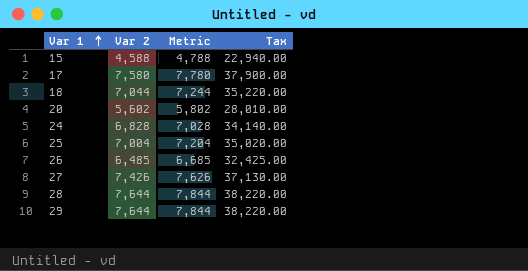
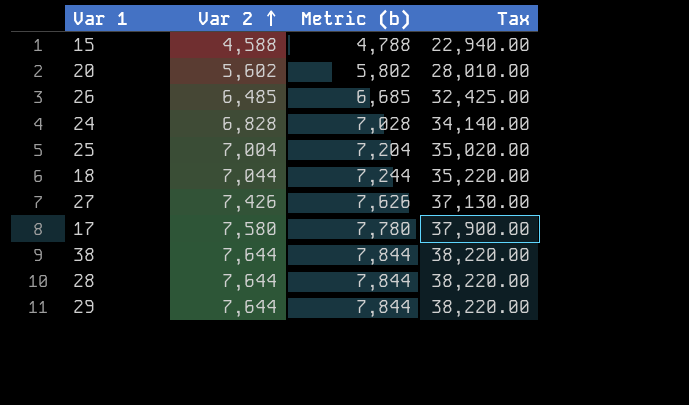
row order: Var 1 ascending -> Var 2 ascending
column name: Metric -> Metric (b)
row 38: none -> 7,644 | 7,844 | 38,220.00

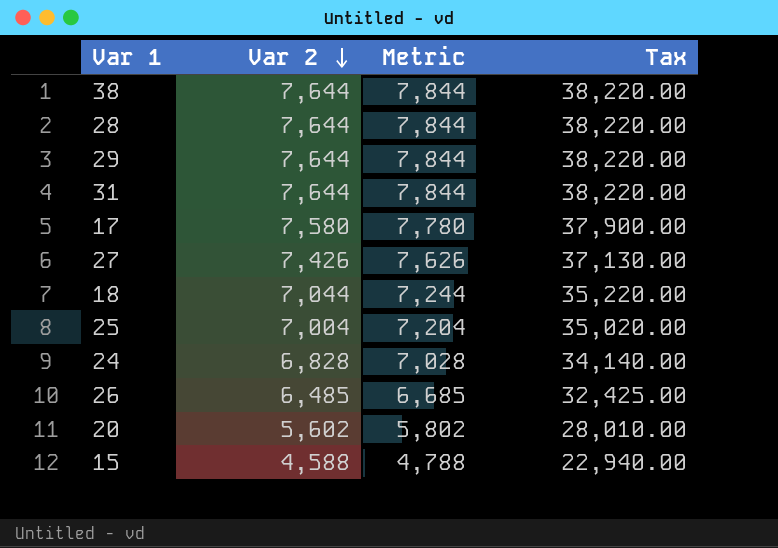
row order: Var 2 ascending -> Var 2 descending
column name: Metric (b) -> Metric
row 31: none -> 7,644 | 7,844 | 38,220.00

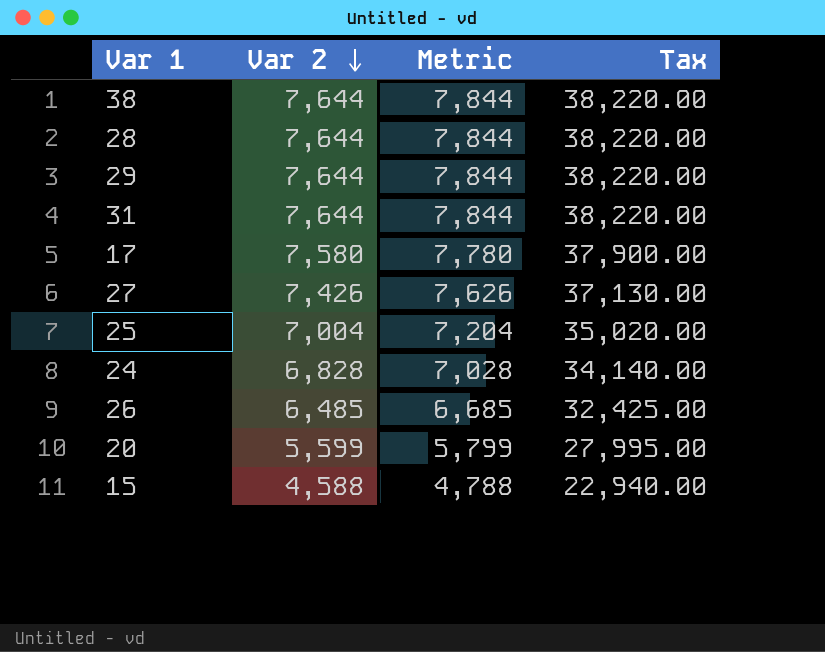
row 18: 7,044 | 7,244 | 35,220.00 -> none
20 | Var 2: 5,602 -> 5,599
20 | Metric: 5,802 -> 5,799
20 | Tax: 28,010.00 -> 27,995.00

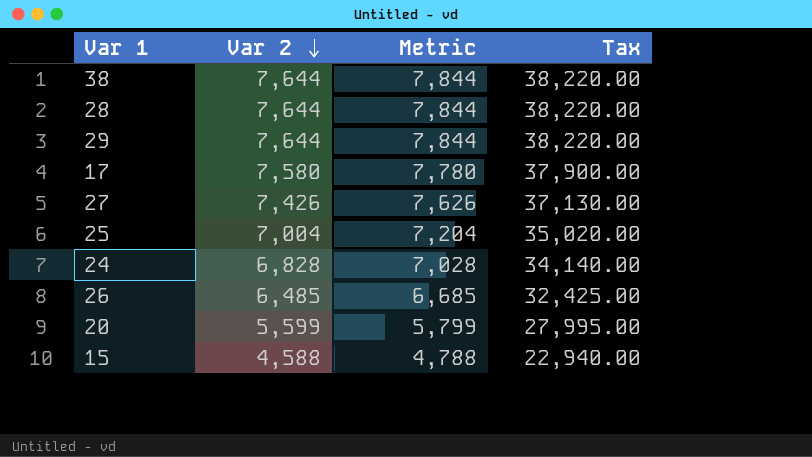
row 31: 7,644 | 7,844 | 38,220.00 -> none

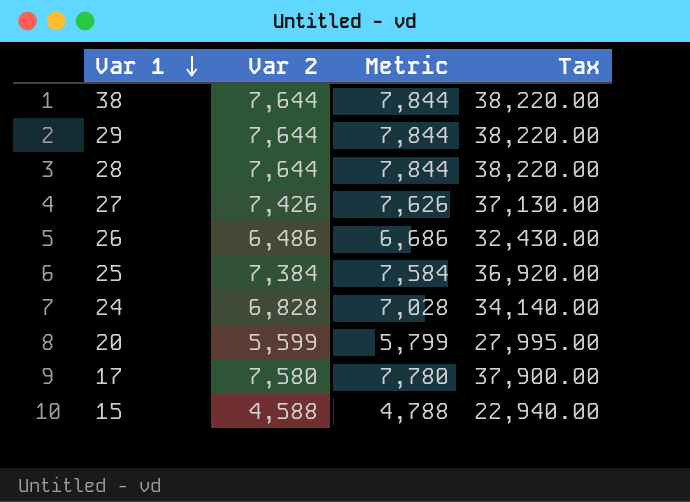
row order: Var 2 descending -> Var 1 descending
26 | Var 2: 6,485 -> 6,486
26 | Metric: 6,685 -> 6,686
26 | Tax: 32,425.00 -> 32,430.00
25 | Var 2: 7,004 -> 7,384
25 | Metric: 7,204 -> 7,584
25 | Tax: 35,020.00 -> 36,920.00

